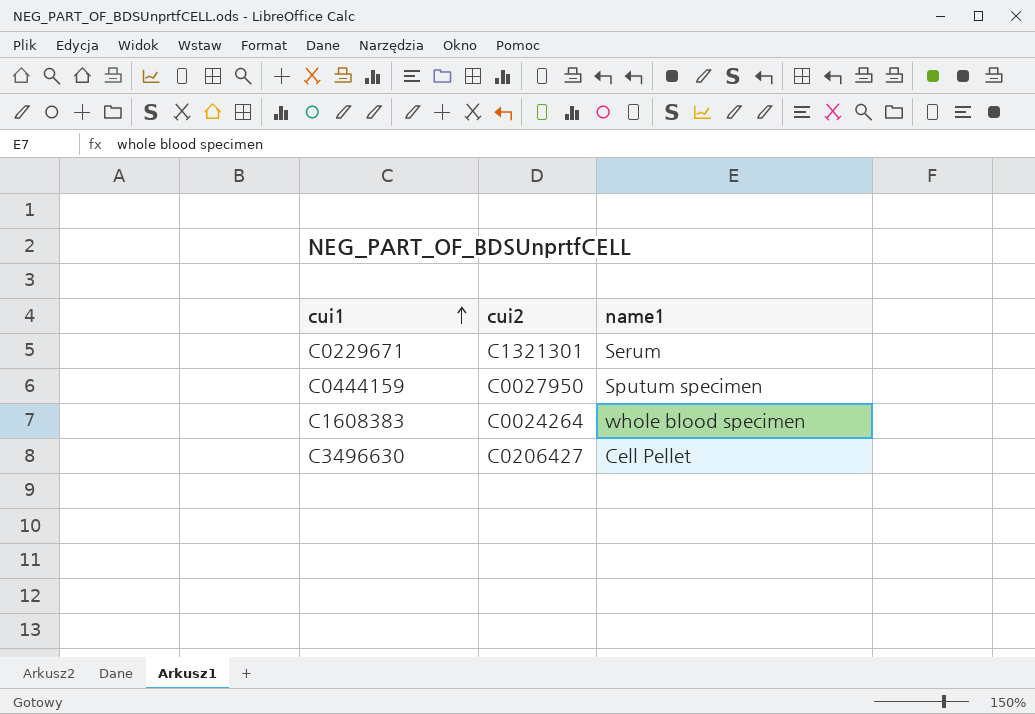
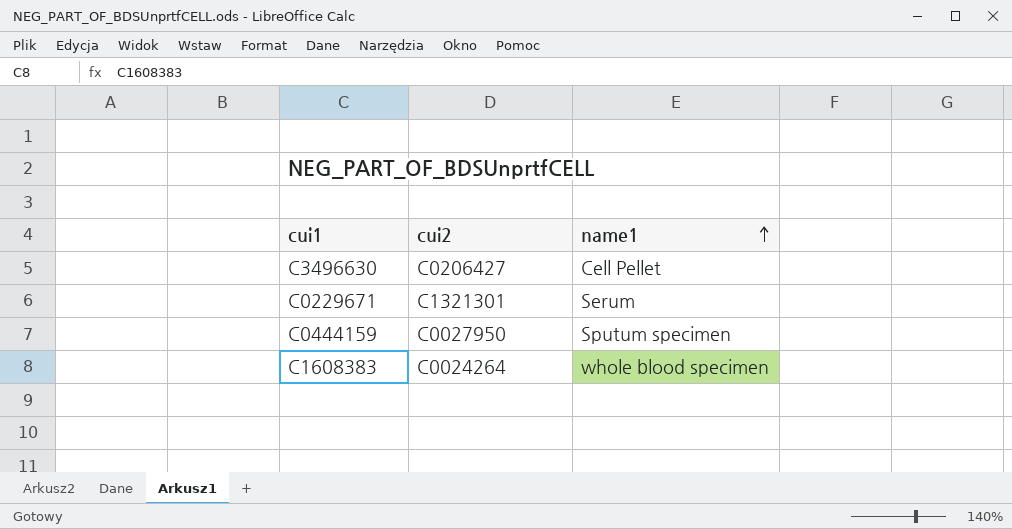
row order: cui1 ascending -> name1 ascending

